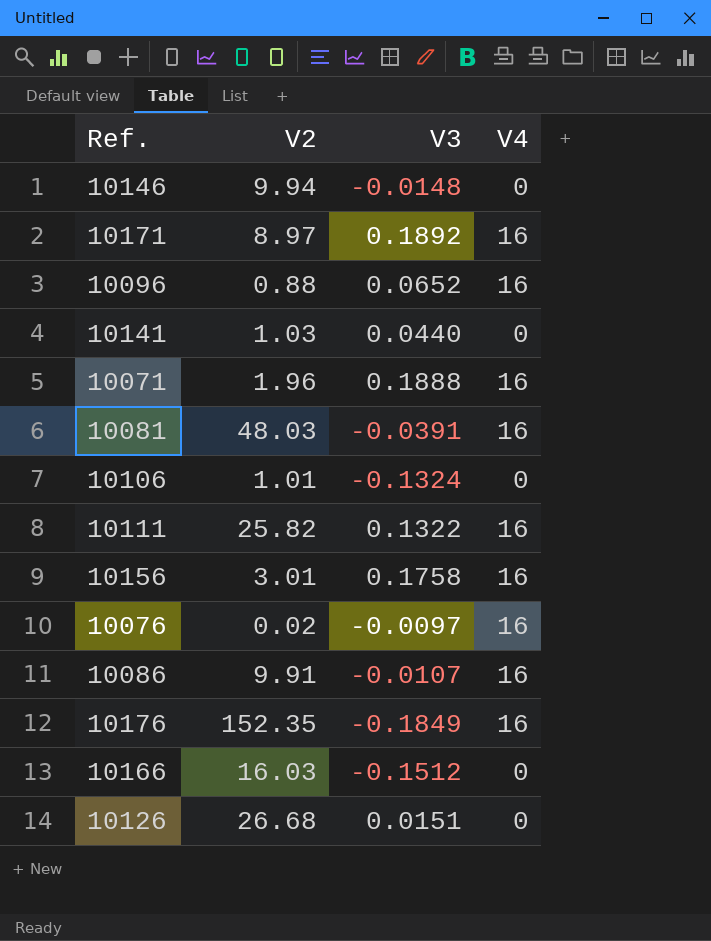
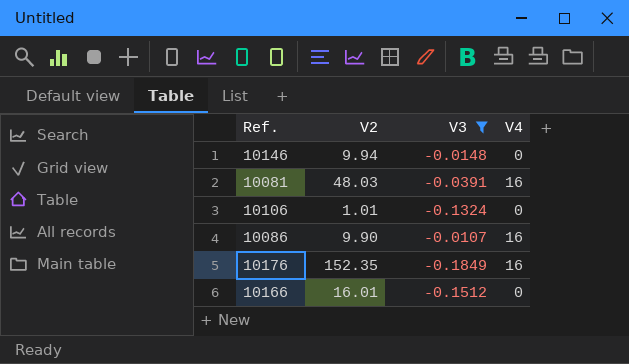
filter: none -> V3 <= -0.0107
10086 | V2: 9.91 -> 9.90
10166 | V2: 16.03 -> 16.01

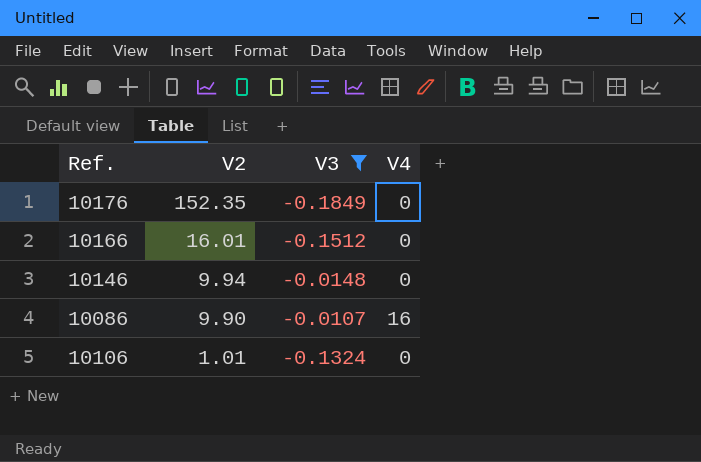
row order: none -> V2 descending
row 10081: 48.03 | -0.0391 | 16 -> none
10176 | V4: 16 -> 0

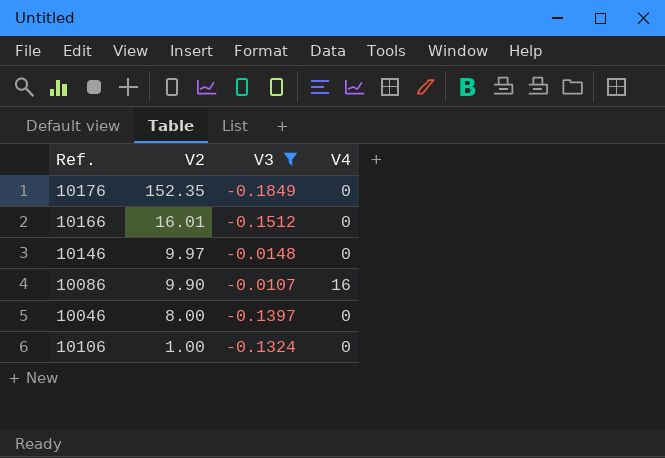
10146 | V2: 9.94 -> 9.97
row 10046: none -> 8.00 | -0.1397 | 0
10106 | V2: 1.01 -> 1.00

